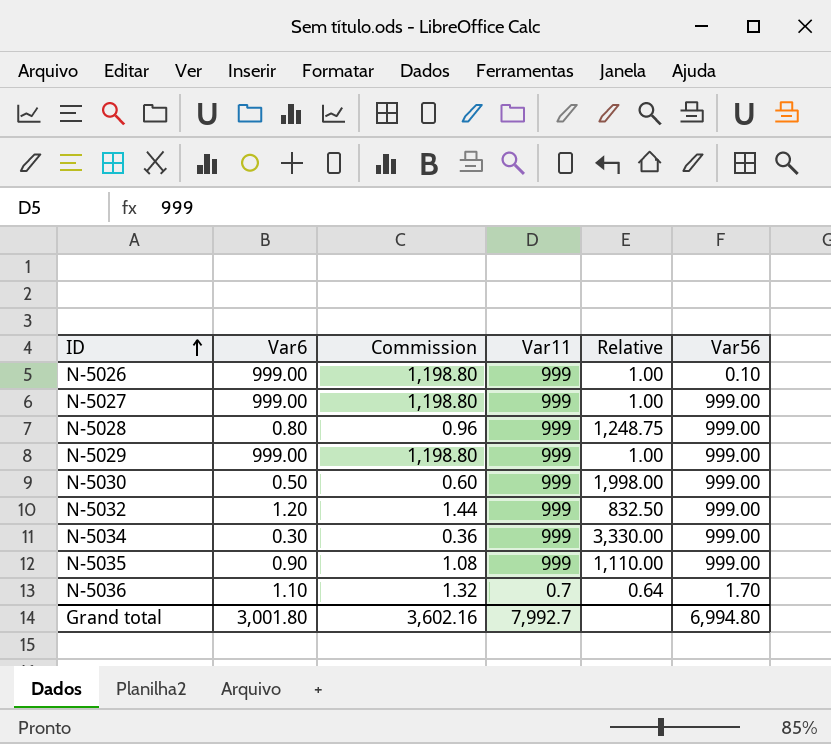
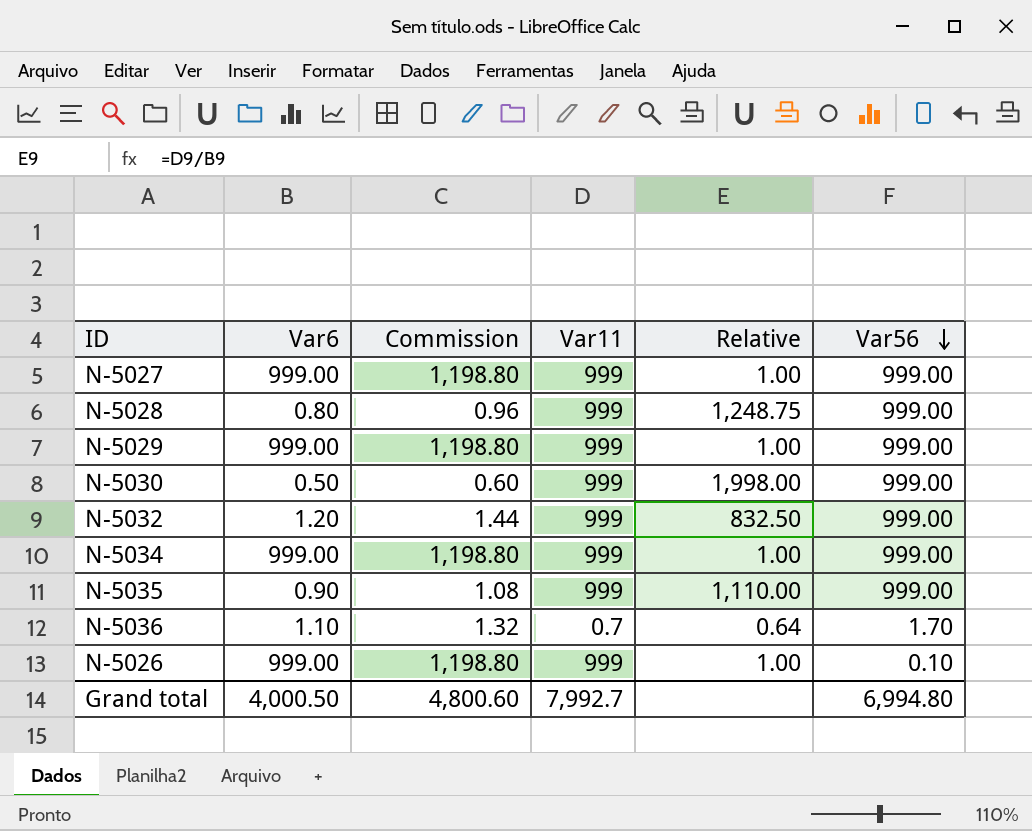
row order: ID ascending -> Var56 descending
N-5034 | Var6: 0.30 -> 999.00
N-5034 | Commission: 0.36 -> 1,198.80
N-5034 | Relative: 3,330.00 -> 1.00
Grand total | Var6: 3,001.80 -> 4,000.50
Grand total | Commission: 3,602.16 -> 4,800.60

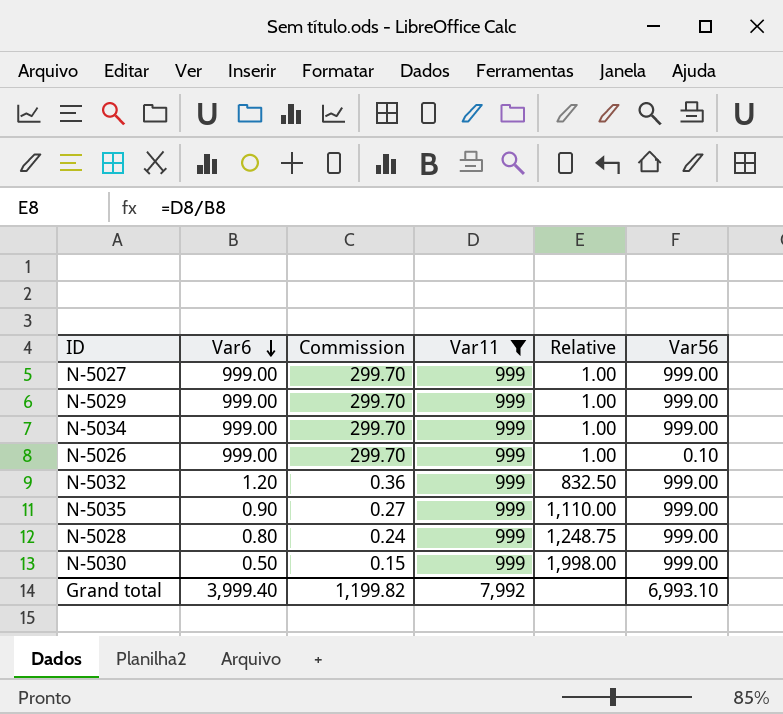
filter: none -> Var11 = 999
row order: Var56 descending -> Var6 descending
column Commission | formula: [Var6] * 1.2 -> [Var6] * 0.3
Grand total | Var6: 4,000.50 -> 3,999.40
Grand total | Commission: 4,800.60 -> 1,199.82
Grand total | Var11: 7,992.7 -> 7,992
Grand total | Var56: 6,994.80 -> 6,993.10

